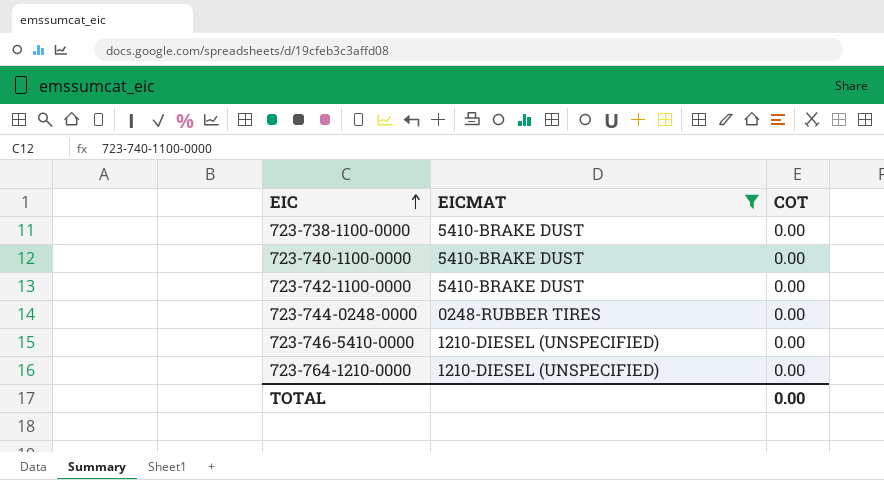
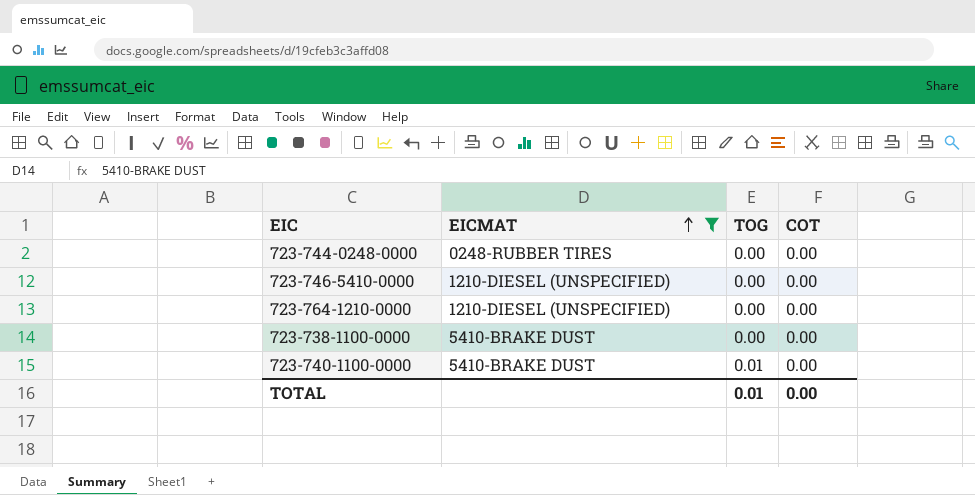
row order: EIC ascending -> EICMAT ascending
column TOG | position: none -> 3
row 723-742-1100-0000: 5410-BRAKE DUST | 0.00 -> none

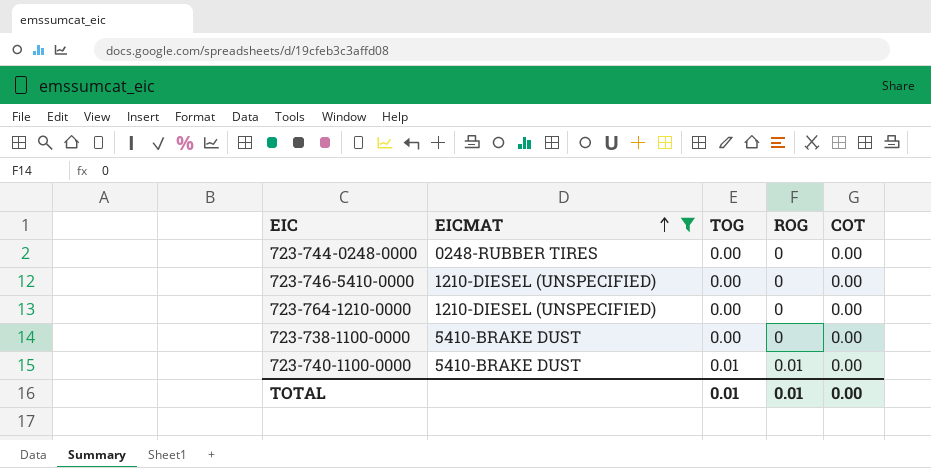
column ROG | position: none -> 4

